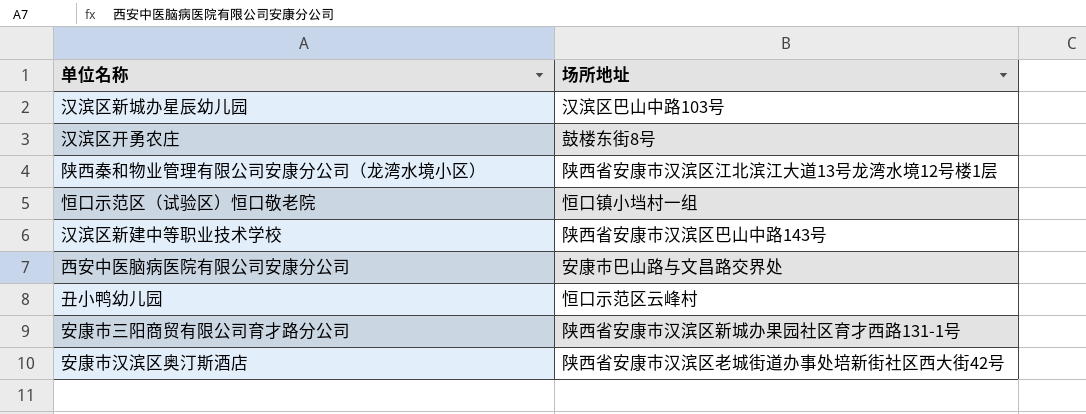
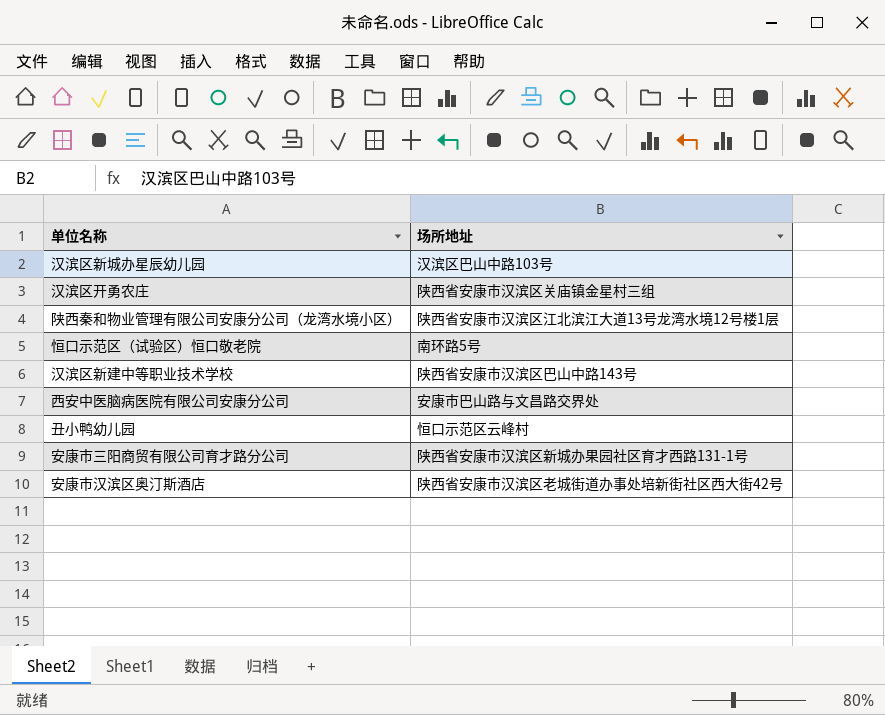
汉滨区开勇农庄 | 场所地址: 鼓楼东街8号 -> 陕西省安康市汉滨区关庙镇金星村三组
恒口示范区（试验区）恒口敬老院 | 场所地址: 恒口镇小垱村一组 -> 南环路5号

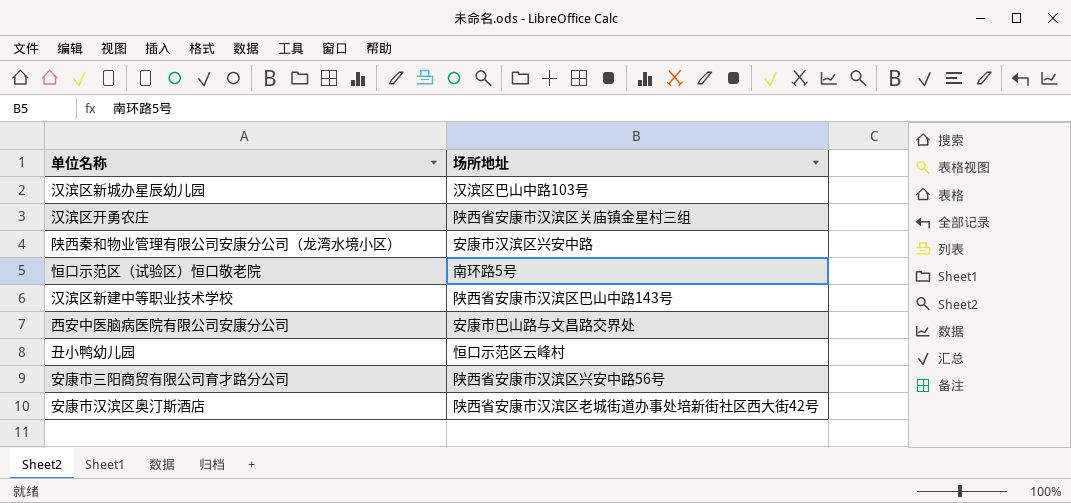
陕西秦和物业管理有限公司安康分公司（龙湾水境小区） | 场所地址: 陕西省安康市汉滨区江北滨江大道13号龙湾水境12号楼1层 -> 安康市汉滨区兴安中路
安康市三阳商贸有限公司育才路分公司 | 场所地址: 陕西省安康市汉滨区新城办果园社区育才西路131-1号 -> 陕西省安康市汉滨区兴安中路56号

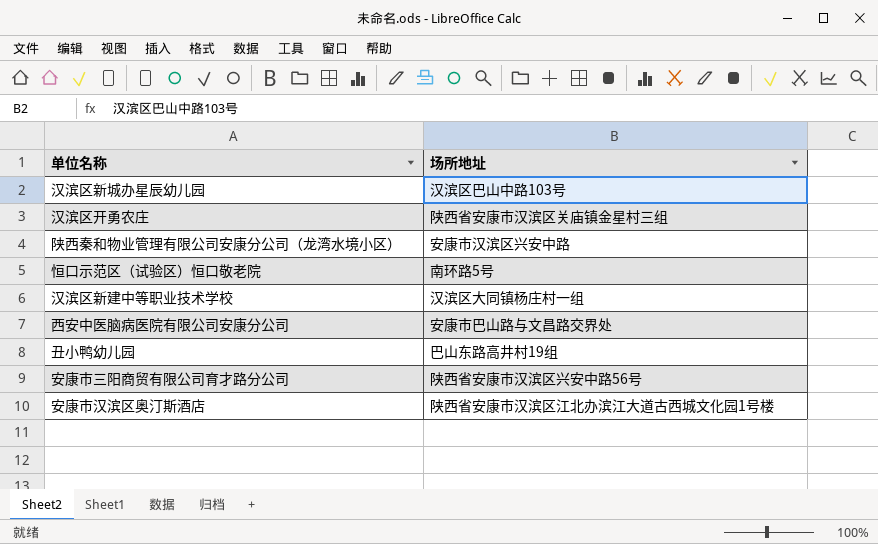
汉滨区新建中等职业技术学校 | 场所地址: 陕西省安康市汉滨区巴山中路143号 -> 汉滨区大同镇杨庄村一组
丑小鸭幼儿园 | 场所地址: 恒口示范区云峰村 -> 巴山东路高井村19组
安康市汉滨区奥汀斯酒店 | 场所地址: 陕西省安康市汉滨区老城街道办事处培新街社区西大街42号 -> 陕西省安康市汉滨区江北办滨江大道古西城文化园1号楼

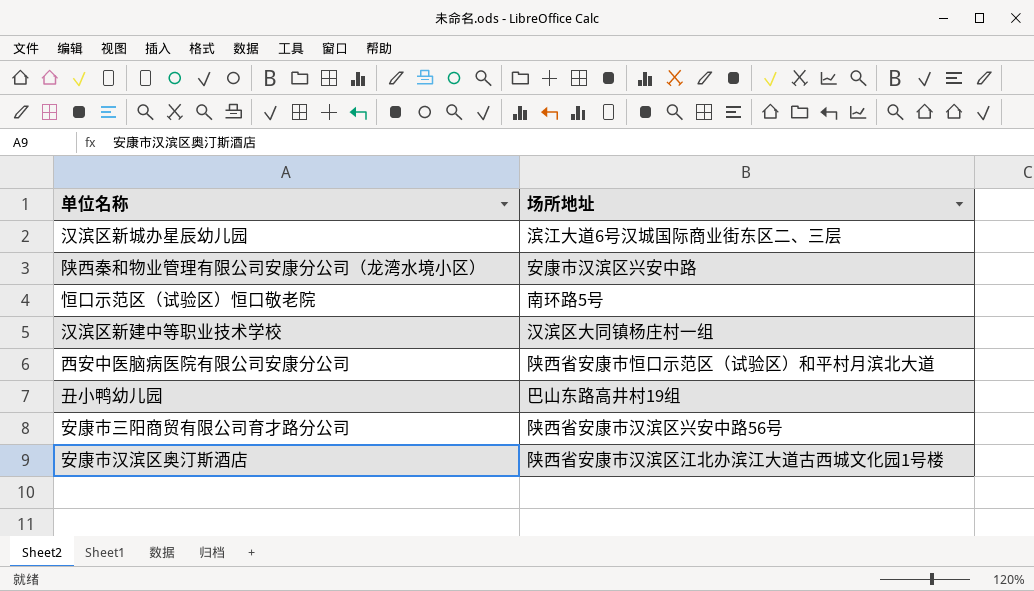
row 汉滨区开勇农庄: 陕西省安康市汉滨区关庙镇金星村三组 -> none
汉滨区新城办星辰幼儿园 | 场所地址: 汉滨区巴山中路103号 -> 滨江大道6号汉城国际商业街东区二、三层
西安中医脑病医院有限公司安康分公司 | 场所地址: 安康市巴山路与文昌路交界处 -> 陕西省安康市恒口示范区（试验区）和平村月滨北大道

